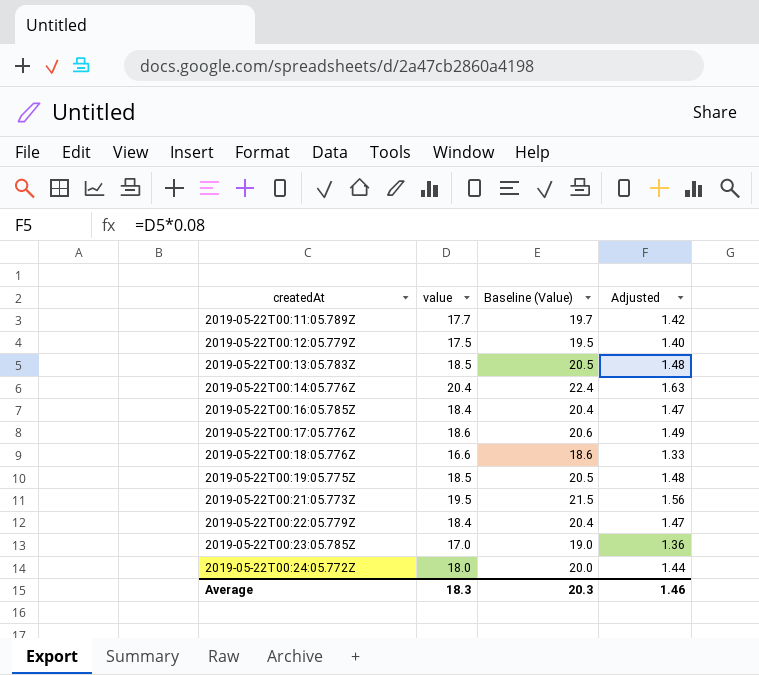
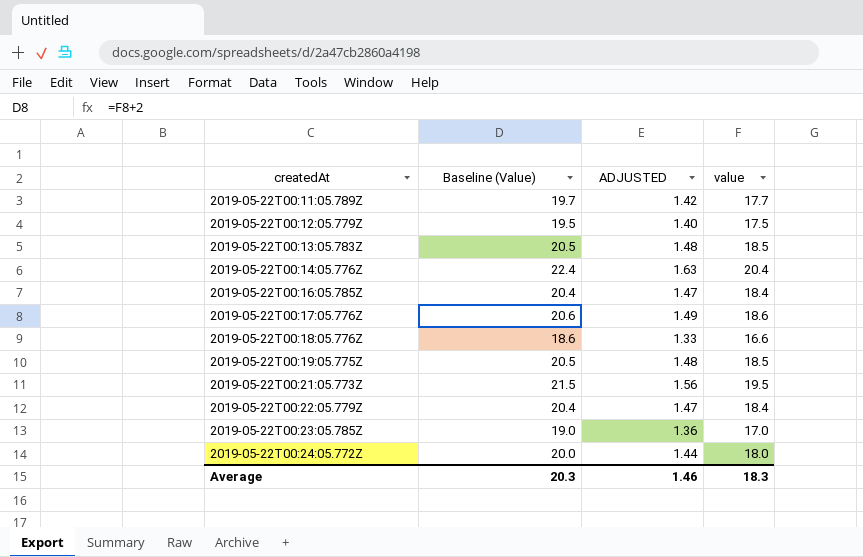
column name: Adjusted -> ADJUSTED
column value | position: 2 -> 4

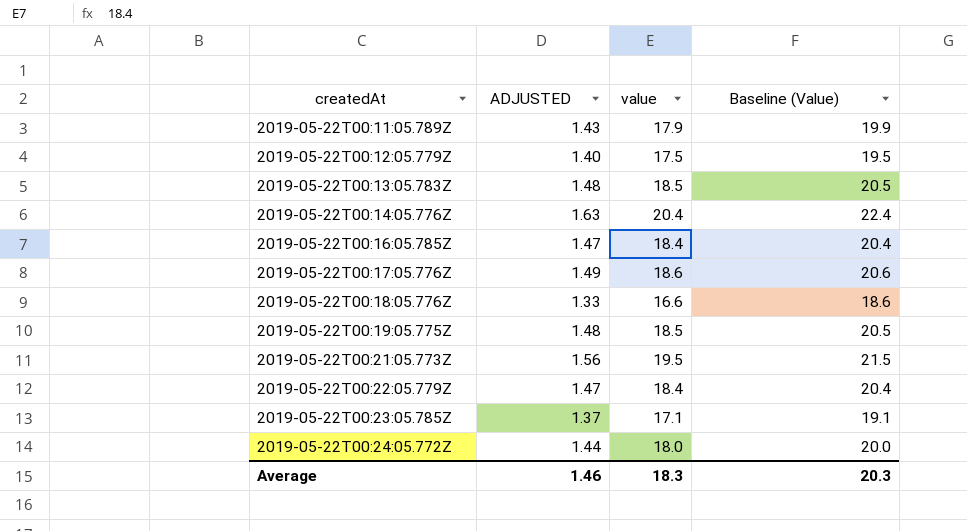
column Baseline (Value) | position: 2 -> 4
2019-05-22T00:11:05.789Z | ADJUSTED: 1.42 -> 1.43
2019-05-22T00:11:05.789Z | value: 17.7 -> 17.9
2019-05-22T00:11:05.789Z | Baseline (Value): 19.7 -> 19.9
2019-05-22T00:23:05.785Z | ADJUSTED: 1.36 -> 1.37
2019-05-22T00:23:05.785Z | value: 17.0 -> 17.1
2019-05-22T00:23:05.785Z | Baseline (Value): 19.0 -> 19.1

